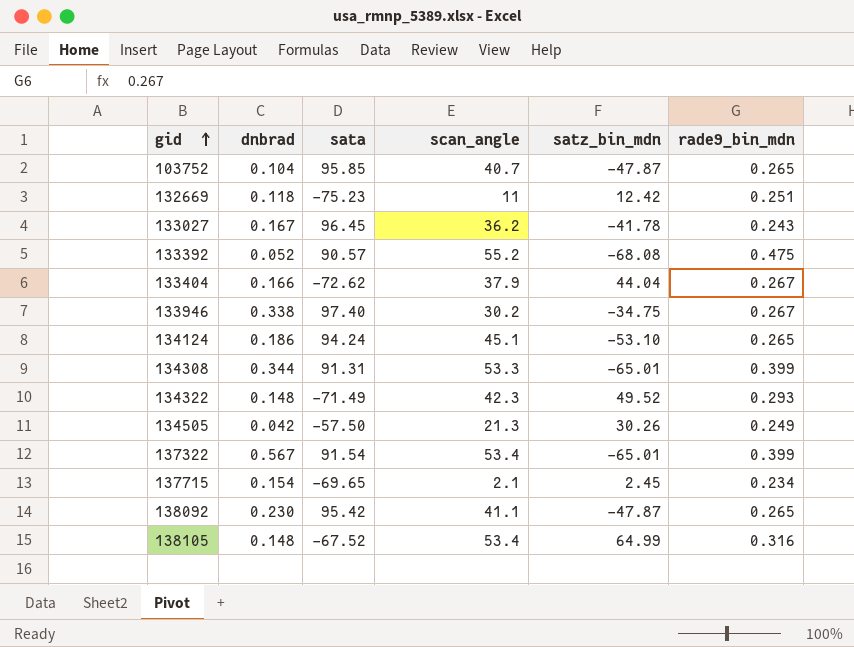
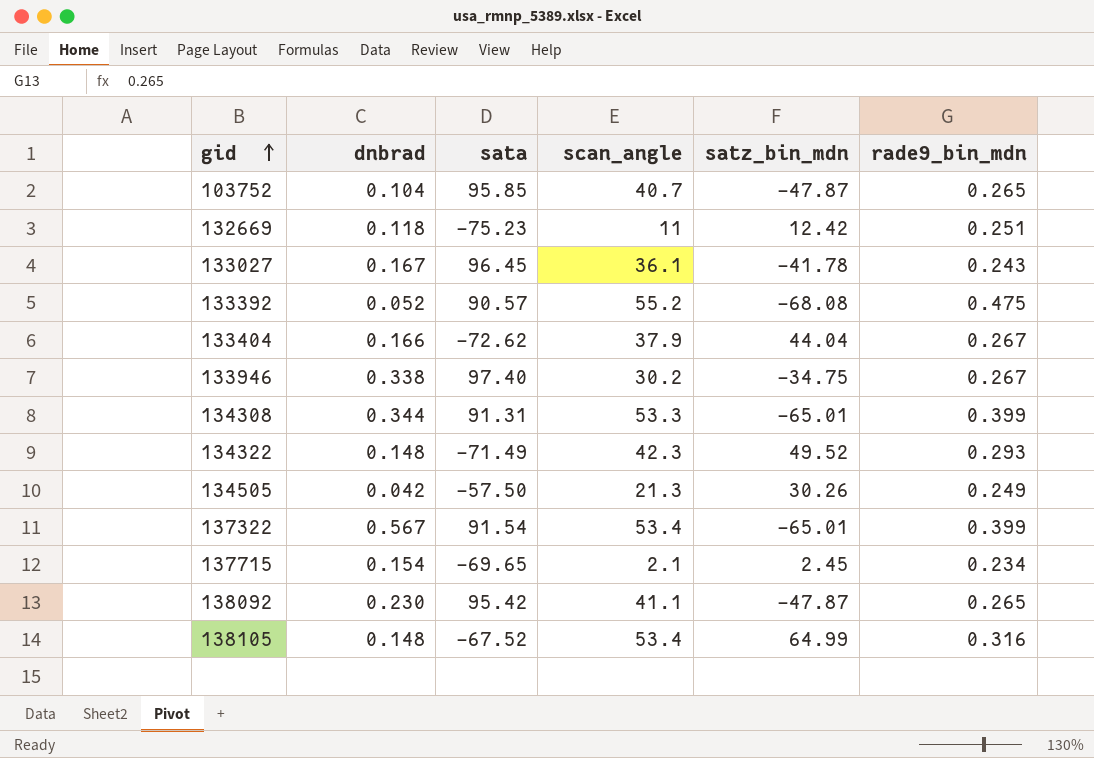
row 134124: 0.186 | 94.24 | 45.1 | -53.10 | 0.265 -> none
133027 | scan_angle: 36.2 -> 36.1

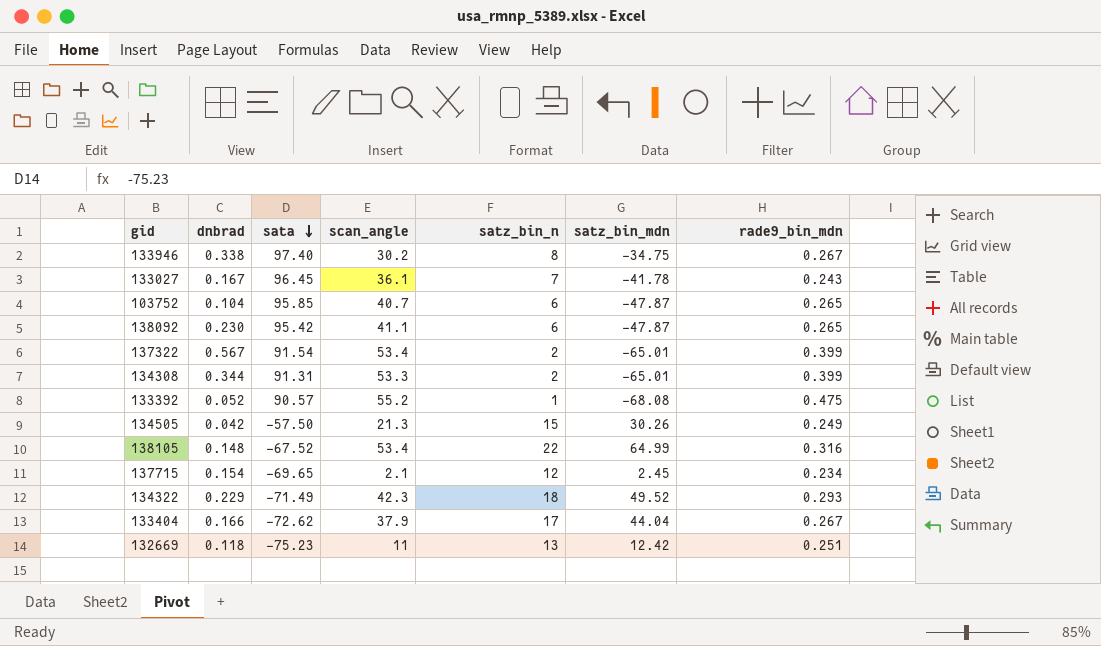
row order: gid ascending -> sata descending
column satz_bin_n | position: none -> 5
134322 | dnbrad: 0.148 -> 0.229

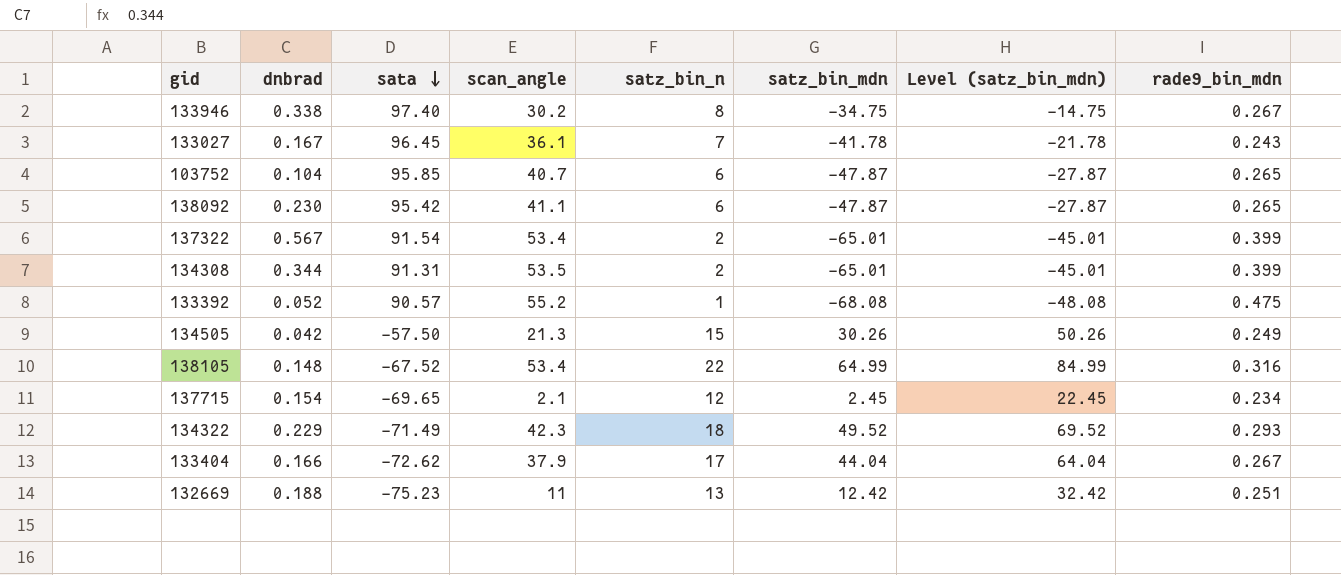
column Level (satz_bin_mdn) | formula: none -> [satz_bin_mdn] + 20
134308 | scan_angle: 53.3 -> 53.5
132669 | dnbrad: 0.118 -> 0.188

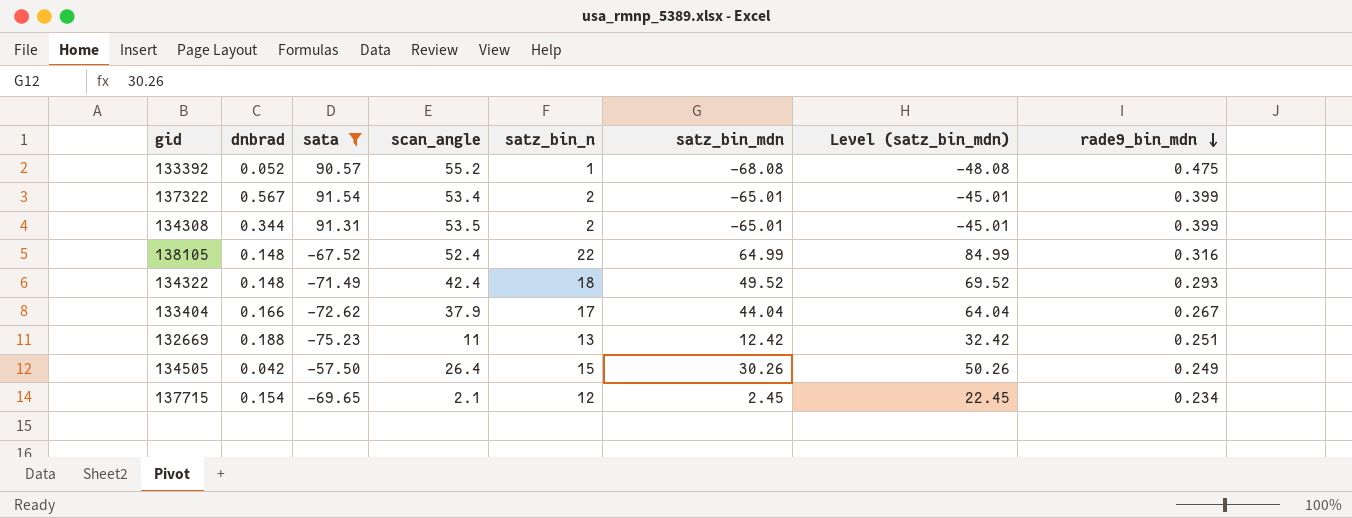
filter: none -> sata <= 91.54
row order: sata descending -> rade9_bin_mdn descending
138105 | scan_angle: 53.4 -> 52.4
134322 | dnbrad: 0.229 -> 0.148
134322 | scan_angle: 42.3 -> 42.4
134505 | scan_angle: 21.3 -> 26.4

